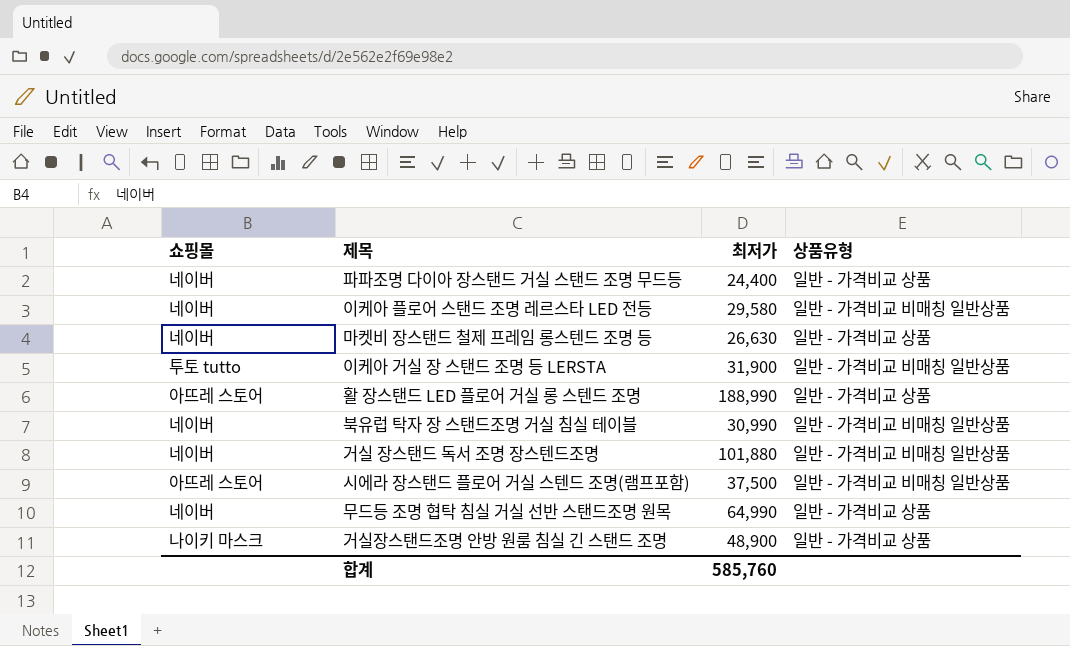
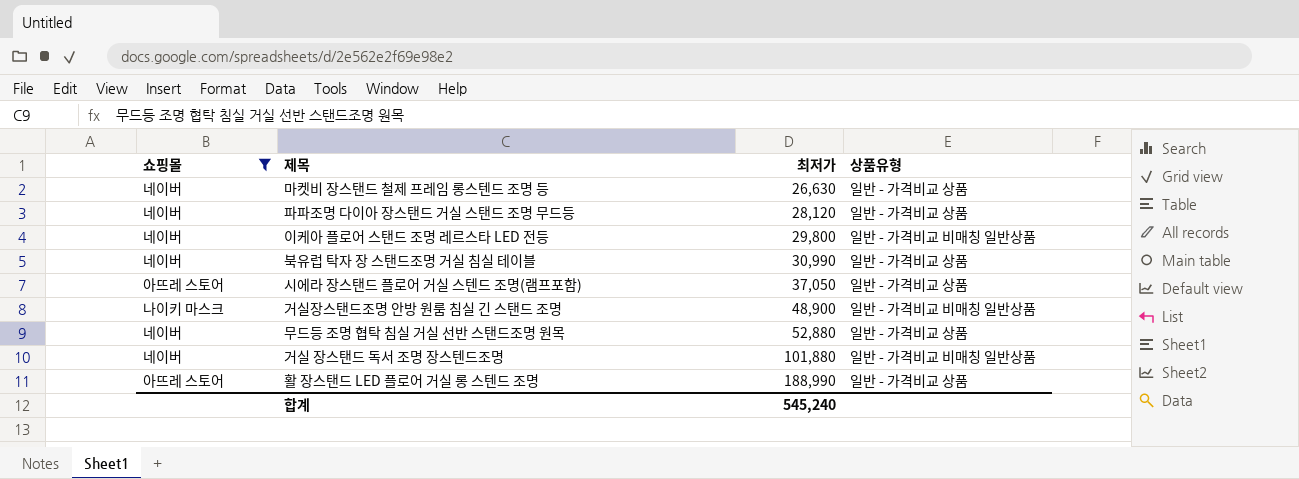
filter: none -> 쇼핑몰 != 투토 tutto
row order: none -> 최저가 ascending
파파조명 다이아 장스탠드 거실 스탠드 조명 무드등 | 최저가: 24,400 -> 28,120
이케아 플로어 스탠드 조명 레르스타 LED 전등 | 최저가: 29,580 -> 29,800
북유럽 탁자 장 스탠드조명 거실 침실 테이블 | 상품유형: 일반 - 가격비교 비매칭 일반상품 -> 일반 - 가격비교 상품
시에라 장스탠드 플로어 거실 스텐드 조명(램프포함) | 최저가: 37,500 -> 37,050
시에라 장스탠드 플로어 거실 스텐드 조명(램프포함) | 상품유형: 일반 - 가격비교 비매칭 일반상품 -> 일반 - 가격비교 상품
거실장스탠드조명 안방 원룸 침실 긴 스탠드 조명 | 상품유형: 일반 - 가격비교 상품 -> 일반 - 가격비교 비매칭 일반상품
무드등 조명 협탁 침실 거실 선반 스탠드조명 원목 | 최저가: 64,990 -> 52,880
합계 | 최저가: 585,760 -> 545,240

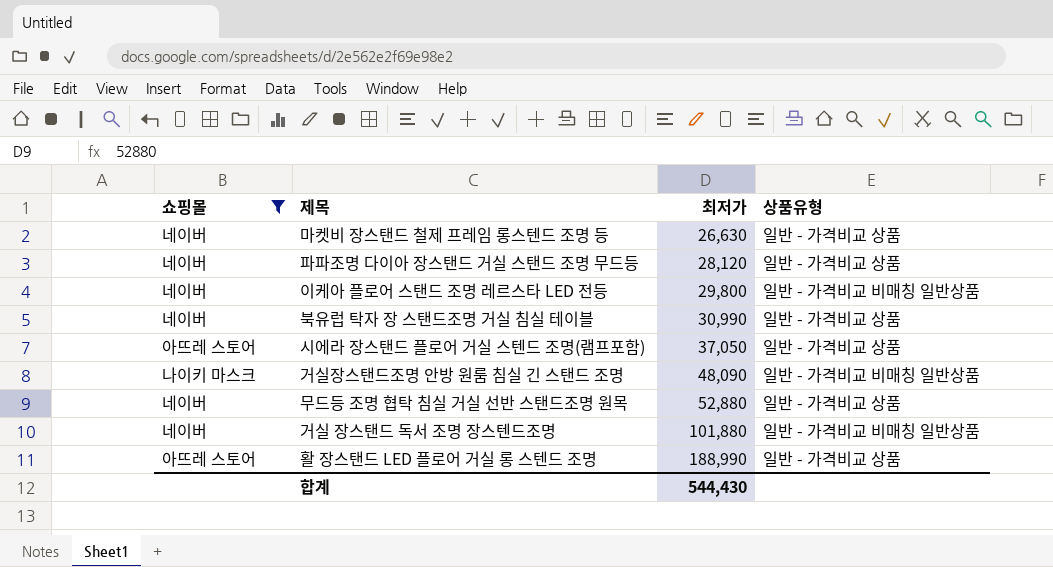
거실장스탠드조명 안방 원룸 침실 긴 스탠드 조명 | 최저가: 48,900 -> 48,090
합계 | 최저가: 545,240 -> 544,430

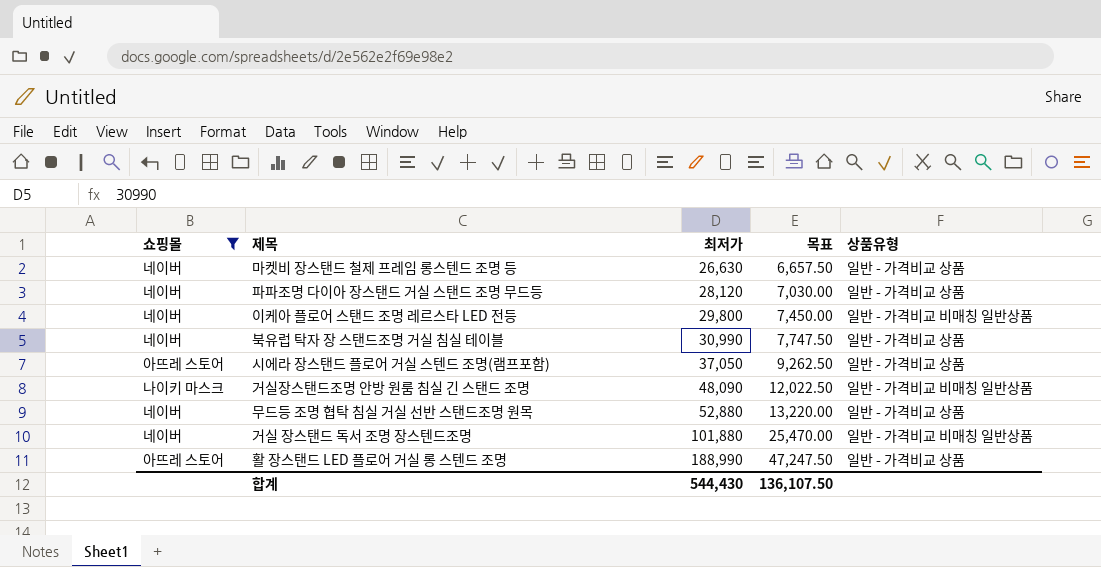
column 목표 | formula: none -> [최저가] * 0.25

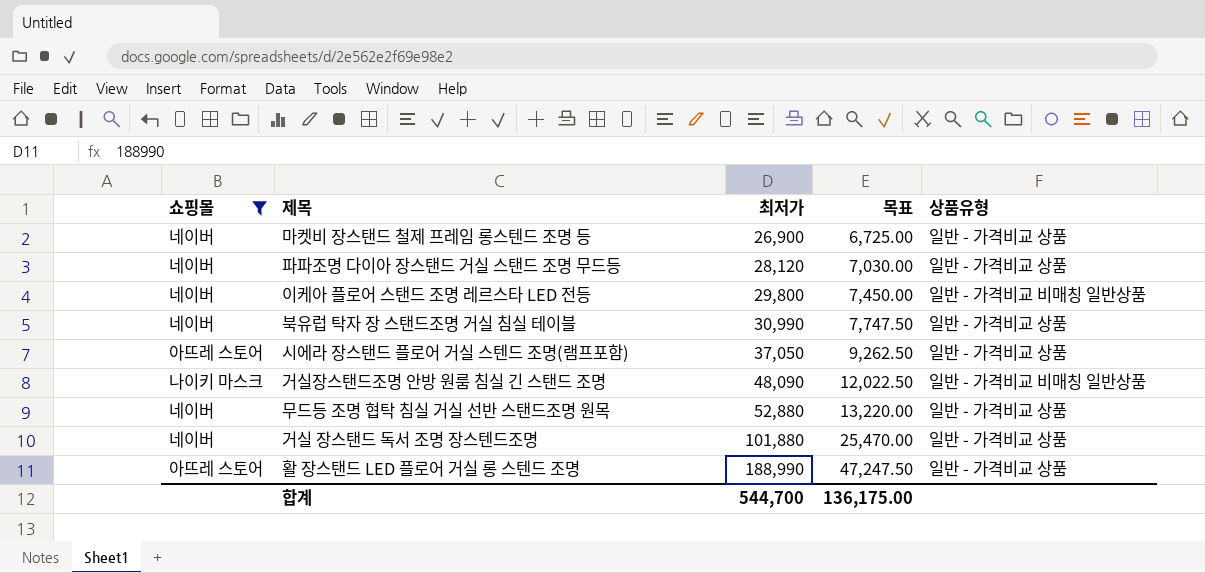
마켓비 장스탠드 철제 프레임 롱스텐드 조명 등 | 최저가: 26,630 -> 26,900
마켓비 장스탠드 철제 프레임 롱스텐드 조명 등 | 목표: 6,657.50 -> 6,725.00
거실 장스탠드 독서 조명 장스텐드조명 | 상품유형: 일반 - 가격비교 비매칭 일반상품 -> 일반 - 가격비교 상품
합계 | 최저가: 544,430 -> 544,700
합계 | 목표: 136,107.50 -> 136,175.00

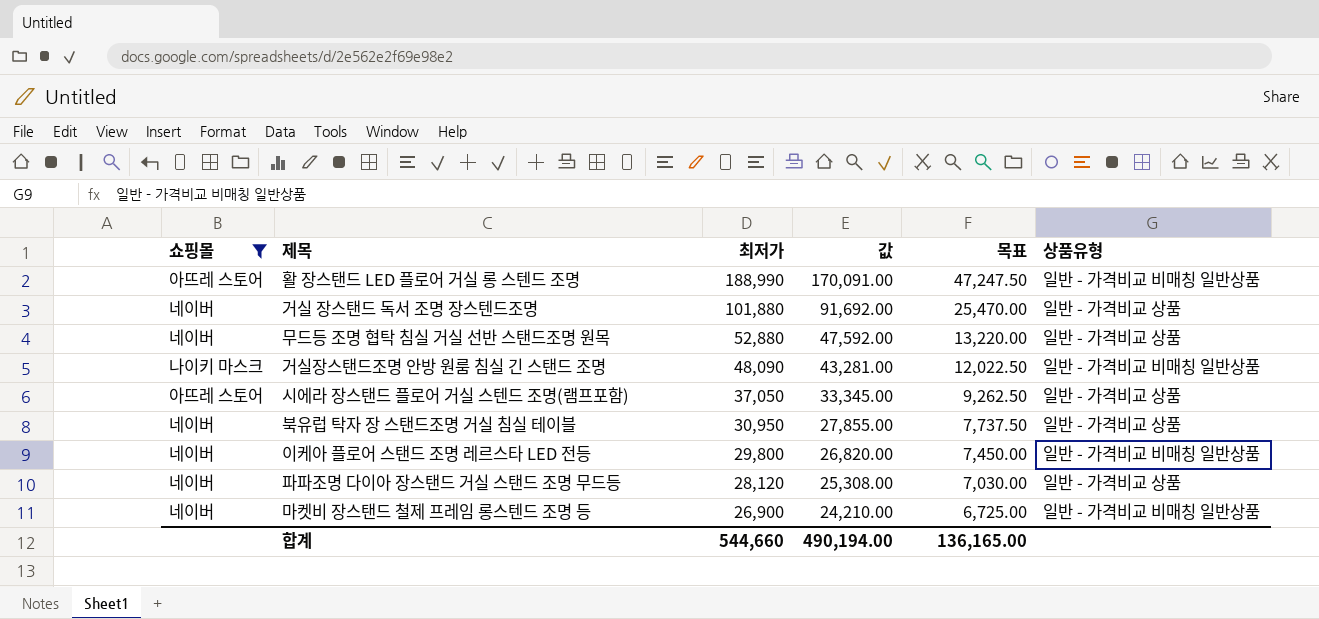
row order: 최저가 ascending -> 최저가 descending
column 값 | formula: none -> [최저가] * 0.9
활 장스탠드 LED 플로어 거실 롱 스텐드 조명 | 상품유형: 일반 - 가격비교 상품 -> 일반 - 가격비교 비매칭 일반상품
북유럽 탁자 장 스탠드조명 거실 침실 테이블 | 최저가: 30,990 -> 30,950
북유럽 탁자 장 스탠드조명 거실 침실 테이블 | 목표: 7,747.50 -> 7,737.50
마켓비 장스탠드 철제 프레임 롱스텐드 조명 등 | 상품유형: 일반 - 가격비교 상품 -> 일반 - 가격비교 비매칭 일반상품
합계 | 최저가: 544,700 -> 544,660
합계 | 목표: 136,175.00 -> 136,165.00

